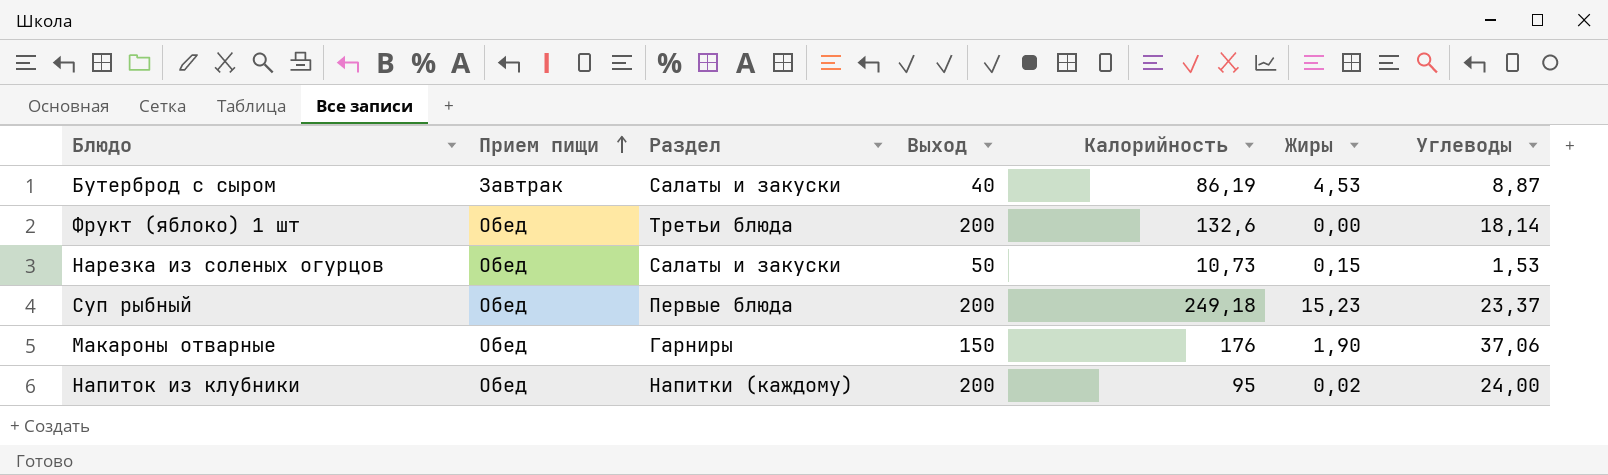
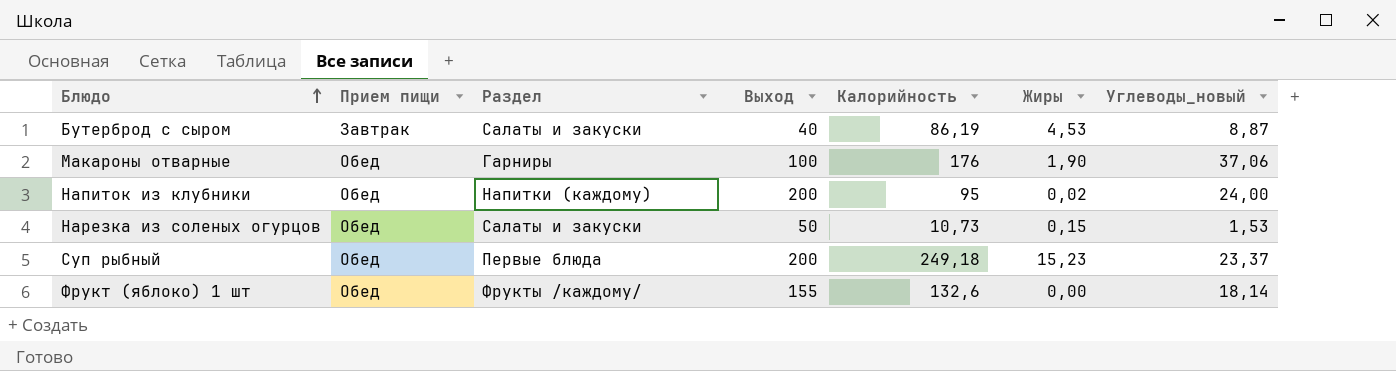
row order: Прием пищи ascending -> Блюдо ascending
column name: Углеводы -> Углеводы_новый
Макароны отварные | Выход: 150 -> 100
Фрукт (яблоко) 1 шт | Раздел: Третьи блюда -> Фрукты /каждому/
Фрукт (яблоко) 1 шт | Выход: 200 -> 155

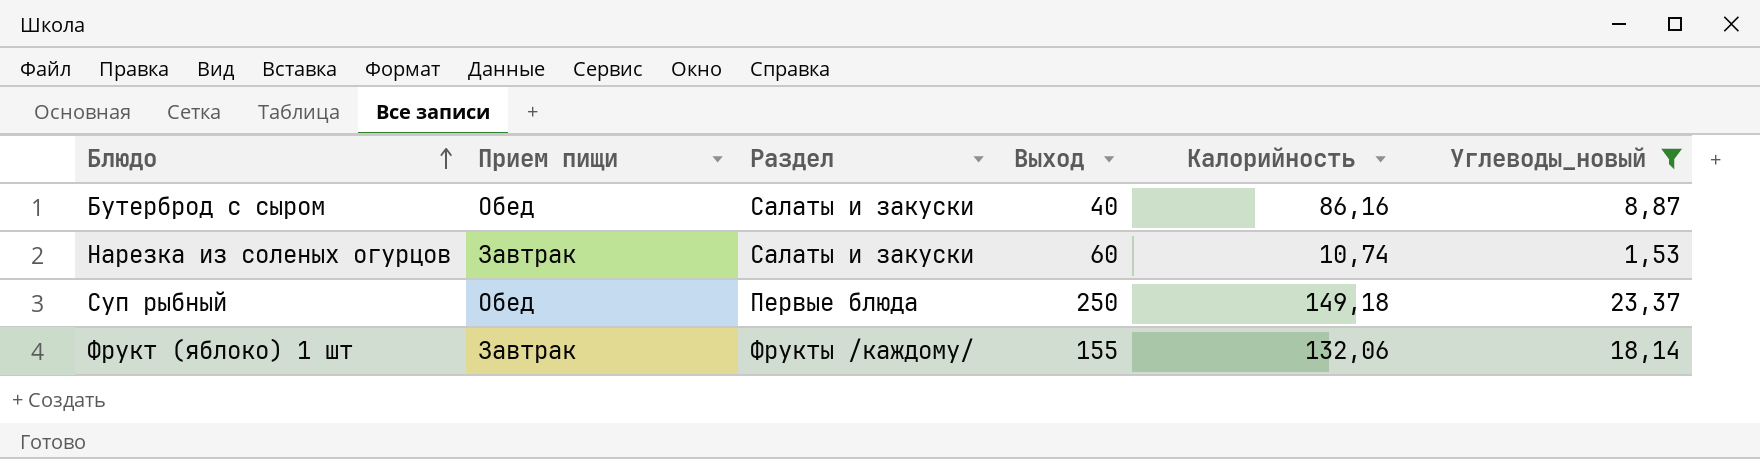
filter: none -> Углеводы_новый <= 23,37
column Жиры | position: 6 -> none
Бутерброд с сыром | Прием пищи: Завтрак -> Обед
Бутерброд с сыром | Калорийность: 86,19 -> 86,16
Нарезка из соленых огурцов | Прием пищи: Обед -> Завтрак
Нарезка из соленых огурцов | Выход: 50 -> 60
Нарезка из соленых огурцов | Калорийность: 10,73 -> 10,74
Суп рыбный | Выход: 200 -> 250
Суп рыбный | Калорийность: 249,18 -> 149,18
Фрукт (яблоко) 1 шт | Прием пищи: Обед -> Завтрак
Фрукт (яблоко) 1 шт | Калорийность: 132,6 -> 132,06

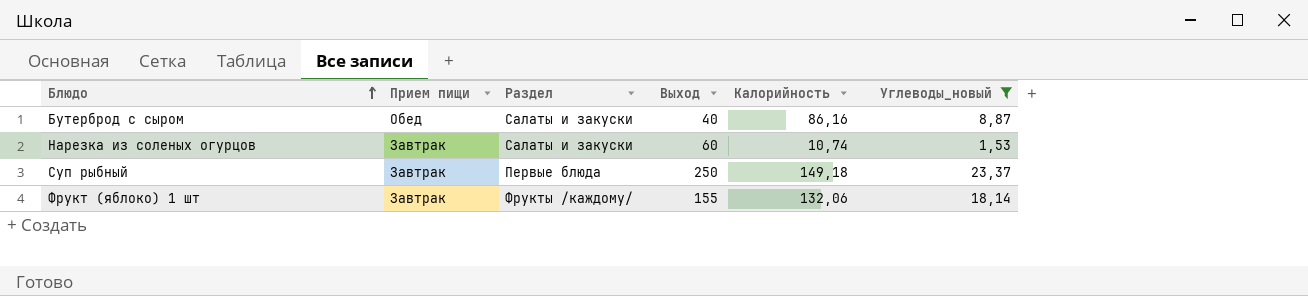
Суп рыбный | Прием пищи: Обед -> Завтрак

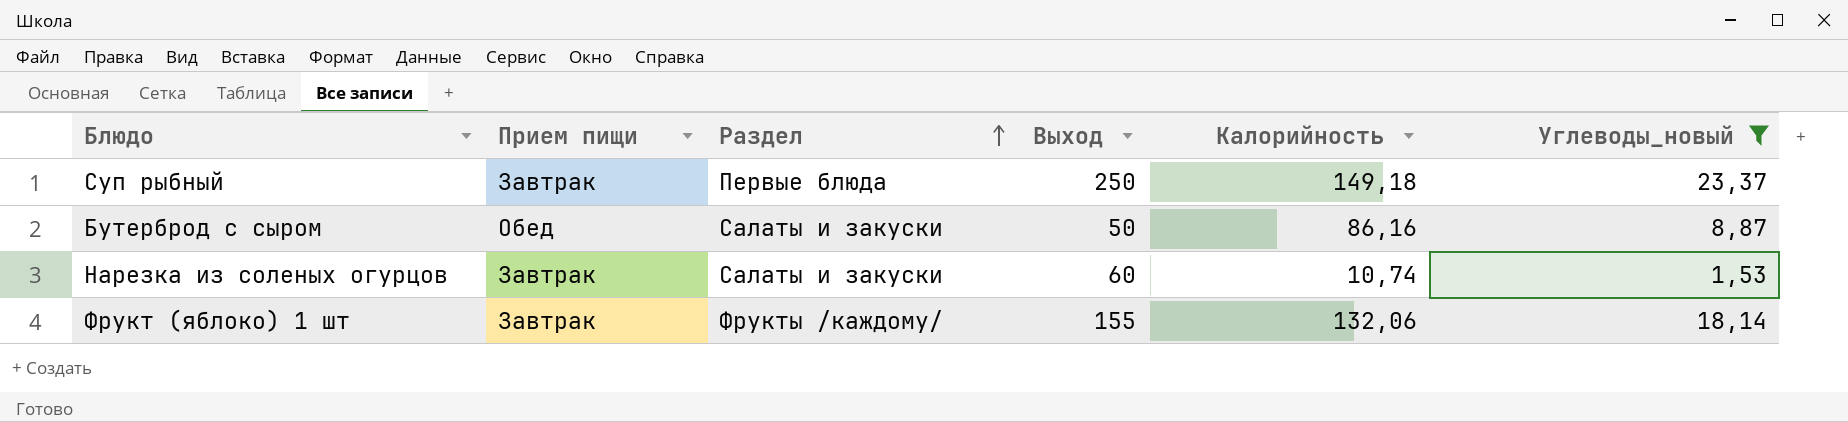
row order: Блюдо ascending -> Раздел ascending
Бутерброд с сыром | Выход: 40 -> 50

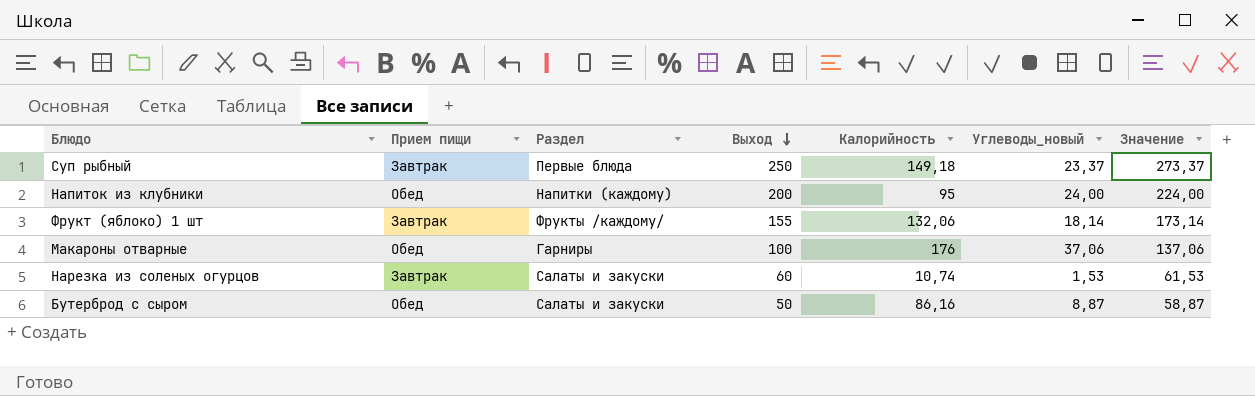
filter: Углеводы_новый <= 23,37 -> none
row order: Раздел ascending -> Выход descending
column Значение | formula: none -> [Выход] + [Углеводы_новый]

